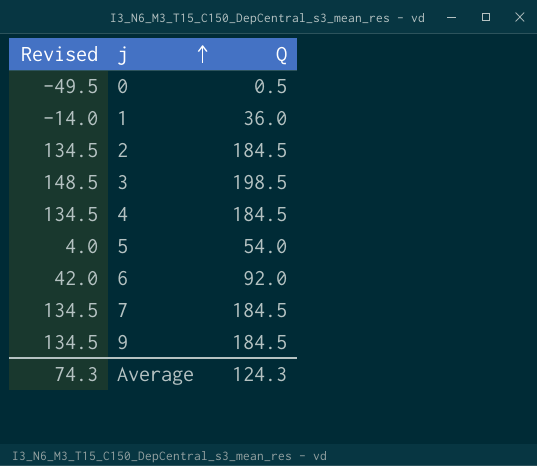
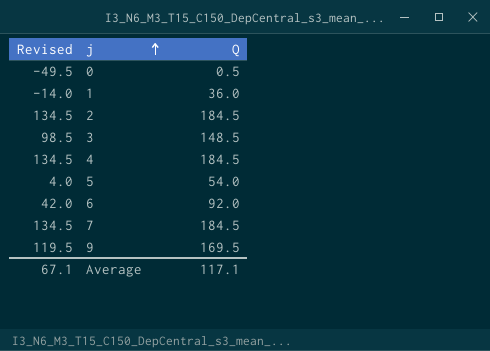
3 | Revised: 148.5 -> 98.5
3 | Q: 198.5 -> 148.5
9 | Revised: 134.5 -> 119.5
9 | Q: 184.5 -> 169.5
Average | Revised: 74.3 -> 67.1
Average | Q: 124.3 -> 117.1

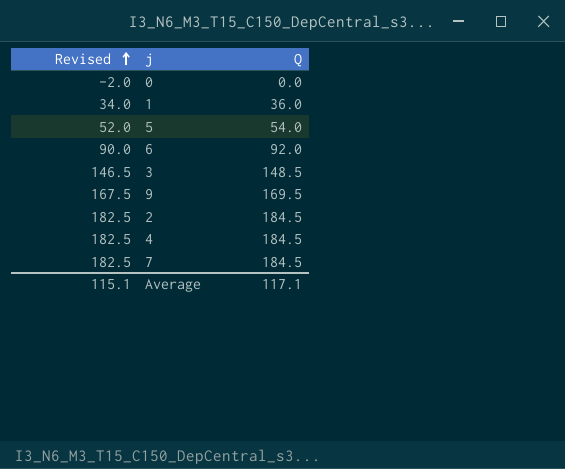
row order: j ascending -> Revised ascending
column Revised | formula: [Q] - 50 -> [Q] - 2
0 | Q: 0.5 -> 0.0
Average | Revised: 67.1 -> 115.1

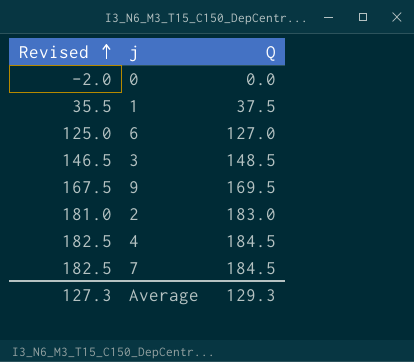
row 5: 52.0 | 54.0 -> none
1 | Revised: 34.0 -> 35.5
1 | Q: 36.0 -> 37.5
6 | Revised: 90.0 -> 125.0
6 | Q: 92.0 -> 127.0
2 | Revised: 182.5 -> 181.0
2 | Q: 184.5 -> 183.0
Average | Revised: 115.1 -> 127.3
Average | Q: 117.1 -> 129.3

